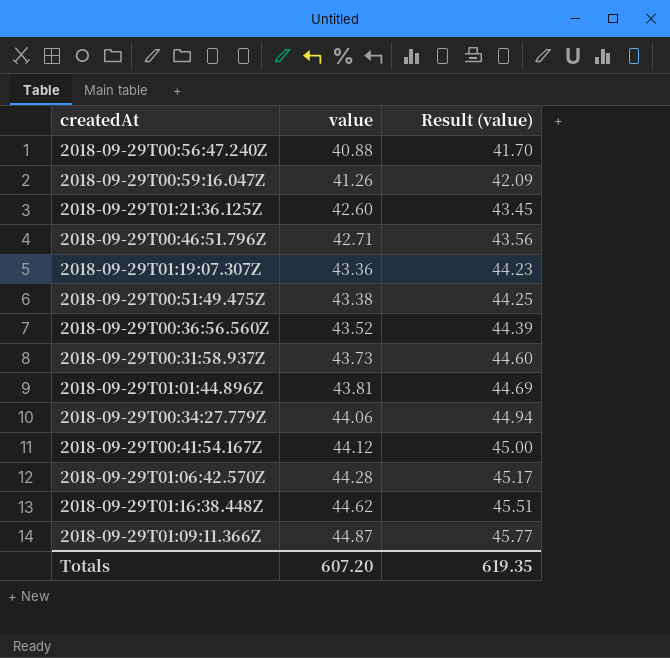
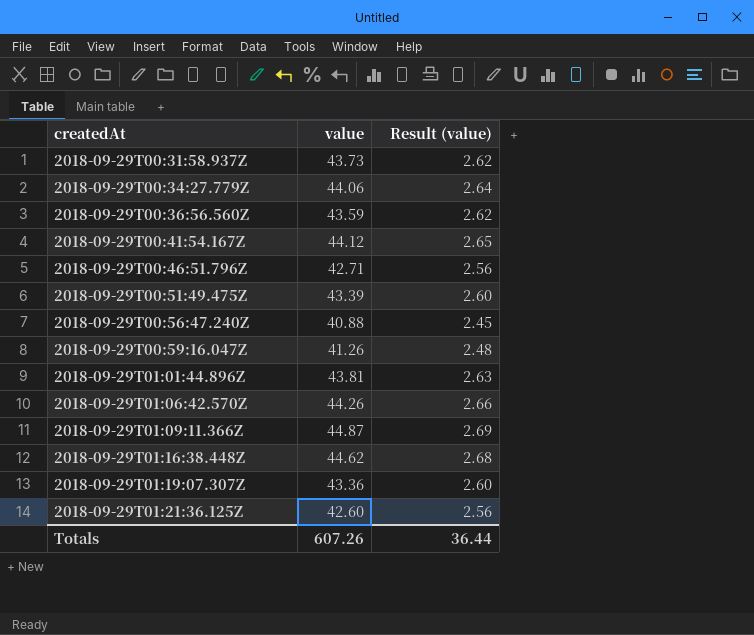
row order: value ascending -> createdAt ascending
column Result (value) | formula: [value] * 1.02 -> [value] * 0.06
2018-09-29T00:36:56.560Z | value: 43.52 -> 43.59
2018-09-29T00:51:49.475Z | value: 43.38 -> 43.39
2018-09-29T01:06:42.570Z | value: 44.28 -> 44.26
Totals | value: 607.20 -> 607.26
Totals | Result (value): 619.35 -> 36.44

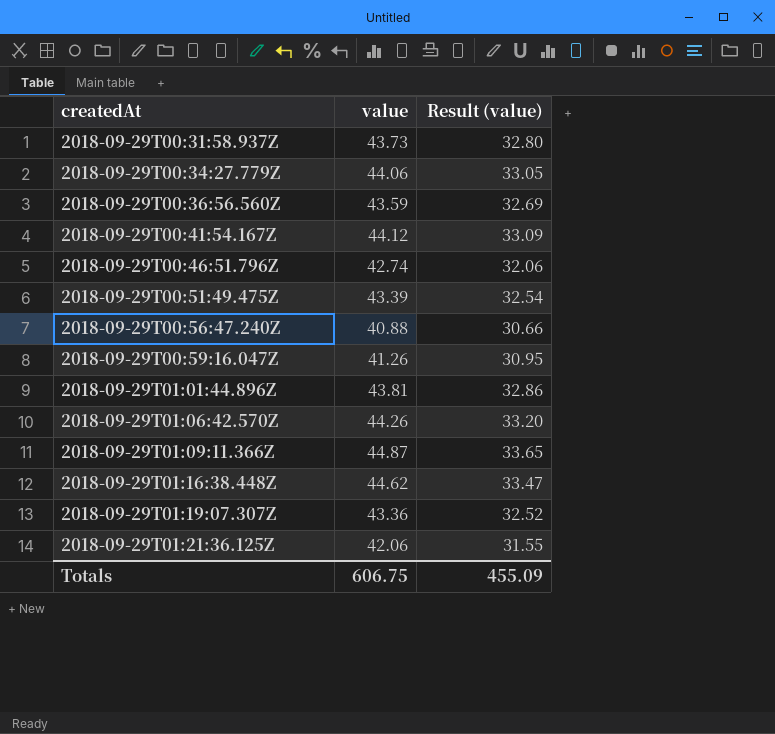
column Result (value) | formula: [value] * 0.06 -> [value] * 0.75
2018-09-29T00:46:51.796Z | value: 42.71 -> 42.74
2018-09-29T01:21:36.125Z | value: 42.60 -> 42.06
Totals | value: 607.26 -> 606.75
Totals | Result (value): 36.44 -> 455.09

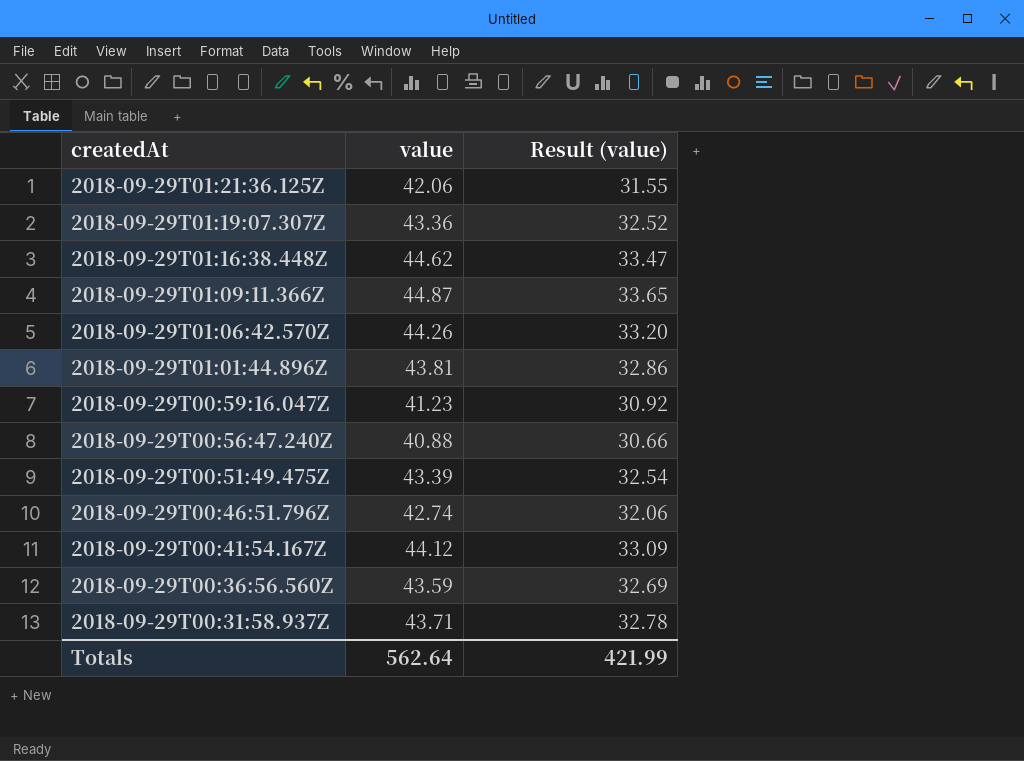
row order: createdAt ascending -> createdAt descending
row 2018-09-29T00:34:27.779Z: 44.06 | 33.05 -> none
2018-09-29T00:59:16.047Z | value: 41.26 -> 41.23
2018-09-29T00:59:16.047Z | Result (value): 30.95 -> 30.92
2018-09-29T00:31:58.937Z | value: 43.73 -> 43.71
2018-09-29T00:31:58.937Z | Result (value): 32.80 -> 32.78
Totals | value: 606.75 -> 562.64
Totals | Result (value): 455.09 -> 421.99

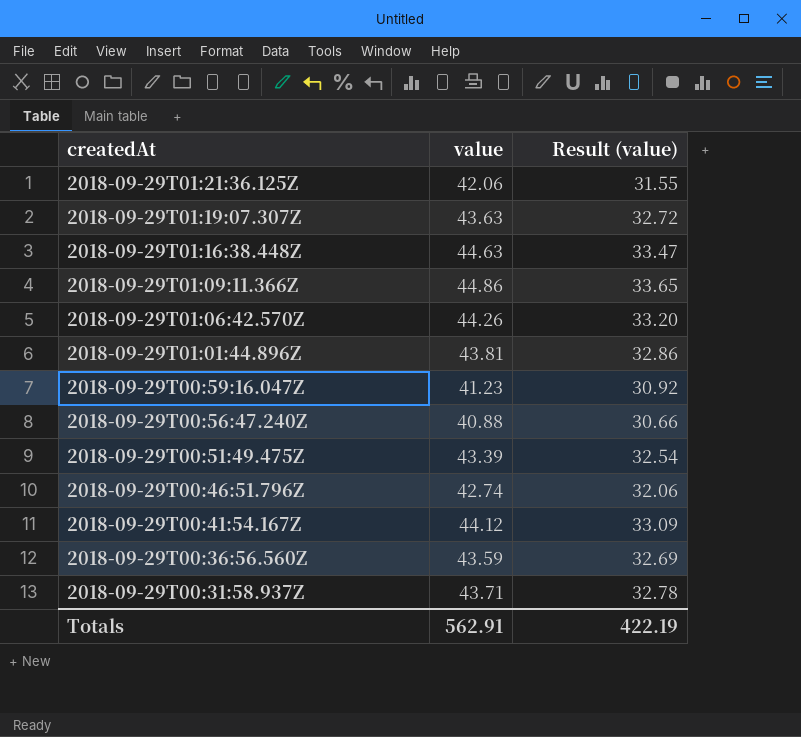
2018-09-29T01:19:07.307Z | value: 43.36 -> 43.63
2018-09-29T01:19:07.307Z | Result (value): 32.52 -> 32.72
2018-09-29T01:16:38.448Z | value: 44.62 -> 44.63
2018-09-29T01:09:11.366Z | value: 44.87 -> 44.86
Totals | value: 562.64 -> 562.91
Totals | Result (value): 421.99 -> 422.19

